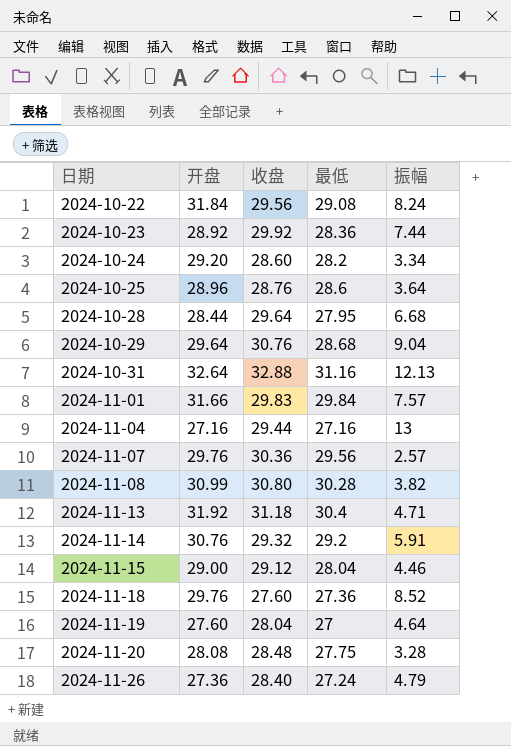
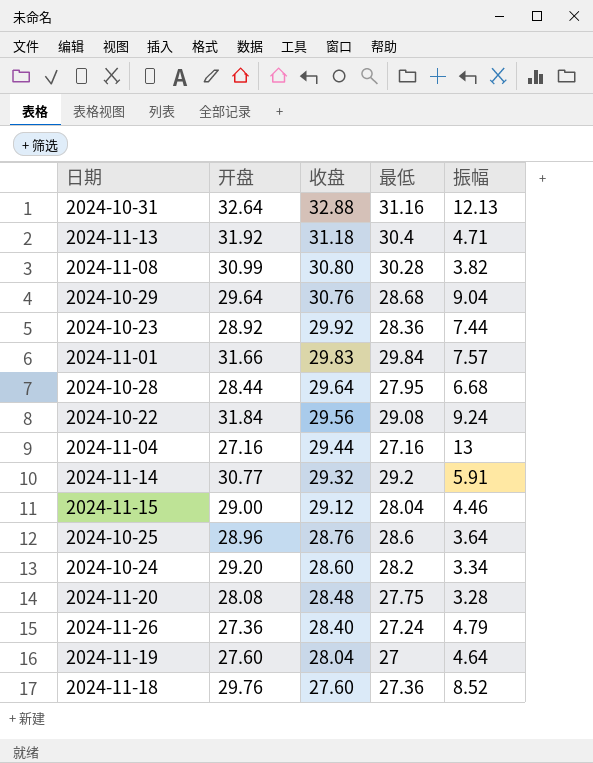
row order: 日期 ascending -> 收盘 descending
row 2024-11-07: 29.76 | 30.36 | 29.56 | 2.57 -> none
2024-10-22 | 振幅: 8.24 -> 9.24
2024-11-14 | 开盘: 30.76 -> 30.77

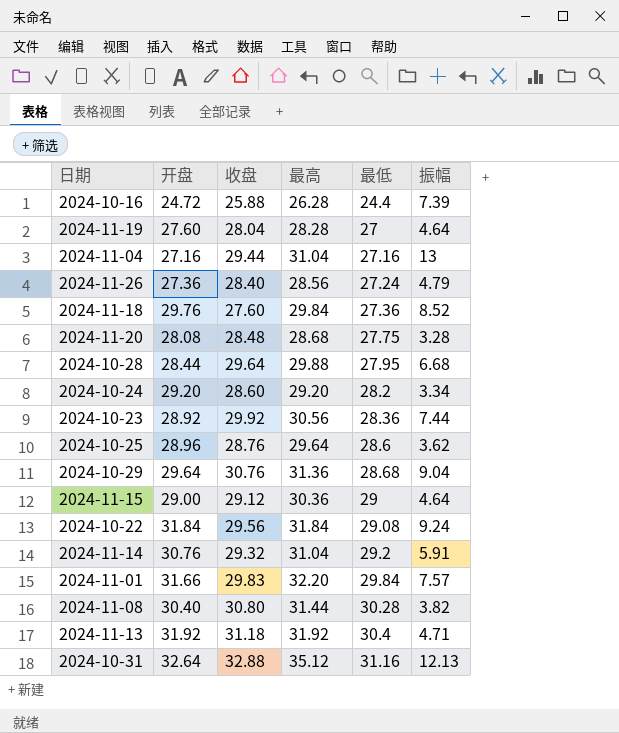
row order: 收盘 descending -> 最低 ascending
column 最高 | position: none -> 4
row 2024-10-16: none -> 24.72 | 25.88 | 26.28 | 24.4 | 7.39
2024-10-25 | 振幅: 3.64 -> 3.62
2024-11-15 | 最低: 28.04 -> 29
2024-11-15 | 振幅: 4.46 -> 4.64
2024-11-14 | 开盘: 30.77 -> 30.76
2024-11-08 | 开盘: 30.99 -> 30.40

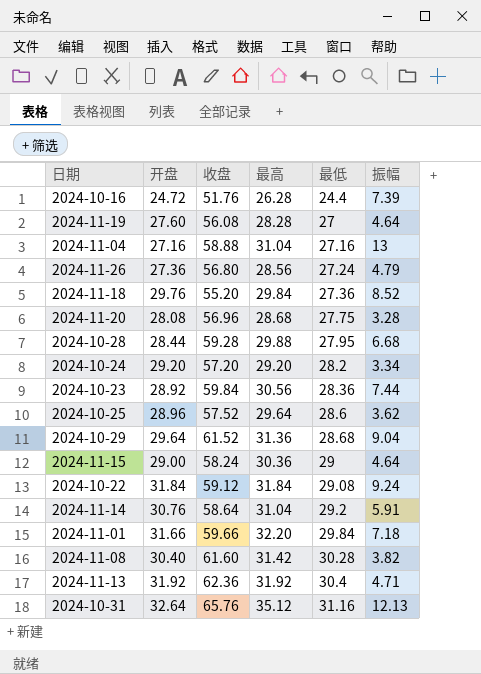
2024-10-16 | 收盘: 25.88 -> 51.76
2024-11-19 | 收盘: 28.04 -> 56.08
2024-11-04 | 收盘: 29.44 -> 58.88
2024-11-26 | 收盘: 28.40 -> 56.80
2024-11-18 | 收盘: 27.60 -> 55.20
2024-11-20 | 收盘: 28.48 -> 56.96
2024-10-28 | 收盘: 29.64 -> 59.28
2024-10-24 | 收盘: 28.60 -> 57.20
2024-10-23 | 收盘: 29.92 -> 59.84
2024-10-25 | 收盘: 28.76 -> 57.52
2024-10-29 | 收盘: 30.76 -> 61.52
2024-11-15 | 收盘: 29.12 -> 58.24
2024-10-22 | 收盘: 29.56 -> 59.12
2024-11-14 | 收盘: 29.32 -> 58.64
2024-11-01 | 收盘: 29.83 -> 59.66
2024-11-01 | 振幅: 7.57 -> 7.18
2024-11-08 | 收盘: 30.80 -> 61.60
2024-11-08 | 最高: 31.44 -> 31.42
2024-11-13 | 收盘: 31.18 -> 62.36
2024-10-31 | 收盘: 32.88 -> 65.76

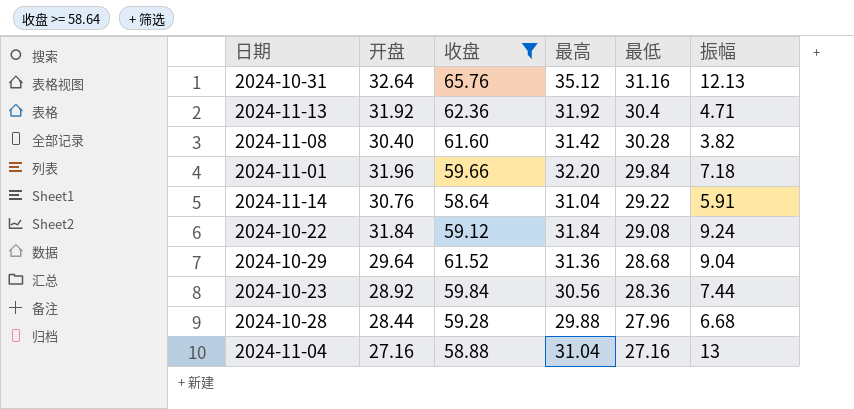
filter: none -> 收盘 >= 58.64
row order: 最低 ascending -> 最低 descending
2024-11-01 | 开盘: 31.66 -> 31.96
2024-11-14 | 最低: 29.2 -> 29.22
2024-10-28 | 最低: 27.95 -> 27.96

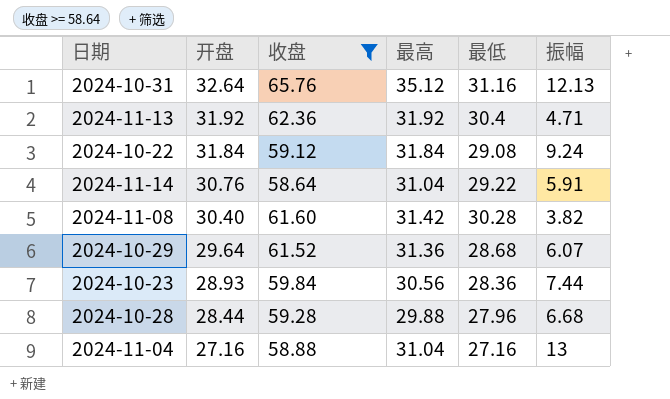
row order: 最低 descending -> 开盘 descending
row 2024-11-01: 31.96 | 59.66 | 32.20 | 29.84 | 7.18 -> none
2024-10-29 | 振幅: 9.04 -> 6.07
2024-10-23 | 开盘: 28.92 -> 28.93

